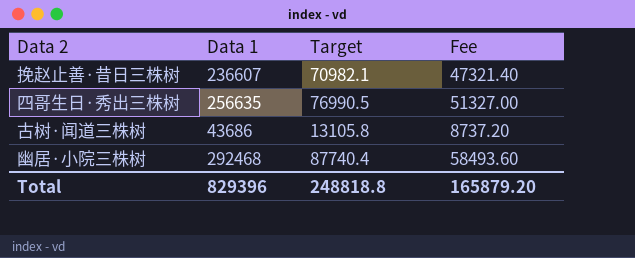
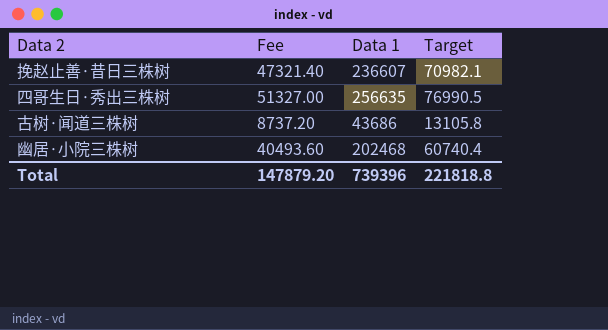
column Fee | position: 4 -> 2
幽居·小院三株树 | Fee: 58493.60 -> 40493.60
幽居·小院三株树 | Data 1: 292468 -> 202468
幽居·小院三株树 | Target: 87740.4 -> 60740.4
Total | Fee: 165879.20 -> 147879.20
Total | Data 1: 829396 -> 739396
Total | Target: 248818.8 -> 221818.8

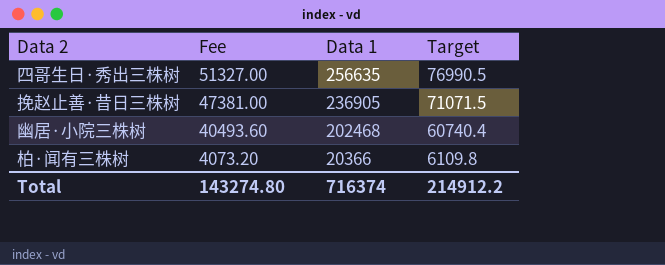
row order: none -> Fee descending
row 古树·闻道三株树: 8737.20 | 43686 | 13105.8 -> none
挽赵止善·昔日三株树 | Fee: 47321.40 -> 47381.00
挽赵止善·昔日三株树 | Data 1: 236607 -> 236905
挽赵止善·昔日三株树 | Target: 70982.1 -> 71071.5
row 柏·闻有三株树: none -> 4073.20 | 20366 | 6109.8
Total | Fee: 147879.20 -> 143274.80
Total | Data 1: 739396 -> 716374
Total | Target: 221818.8 -> 214912.2

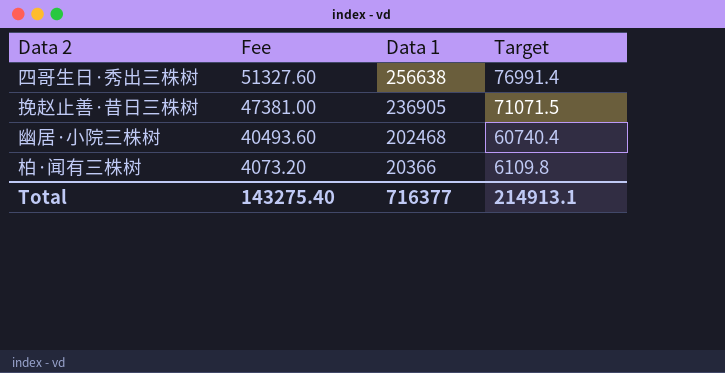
四哥生日·秀出三株树 | Fee: 51327.00 -> 51327.60
四哥生日·秀出三株树 | Data 1: 256635 -> 256638
四哥生日·秀出三株树 | Target: 76990.5 -> 76991.4
Total | Fee: 143274.80 -> 143275.40
Total | Data 1: 716374 -> 716377
Total | Target: 214912.2 -> 214913.1

